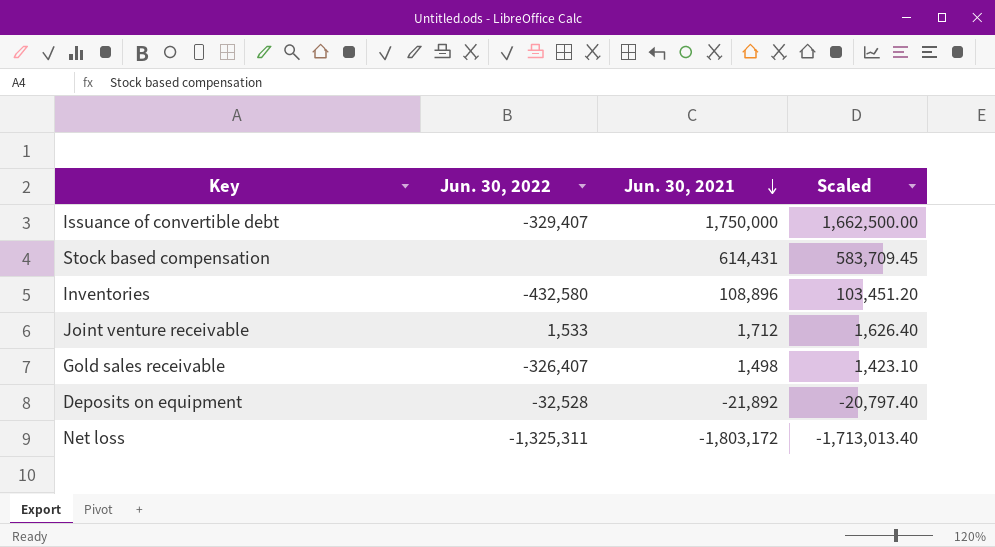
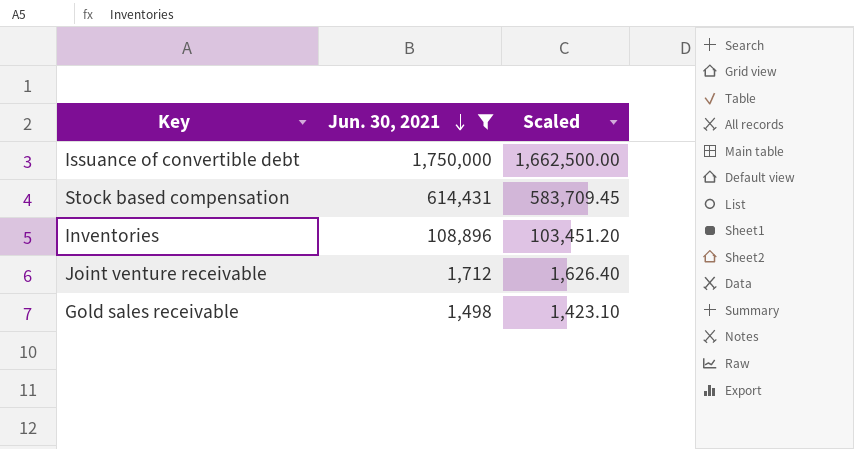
filter: none -> Jun. 30, 2021 >= 1,498
column Jun. 30, 2022 | position: 2 -> none

